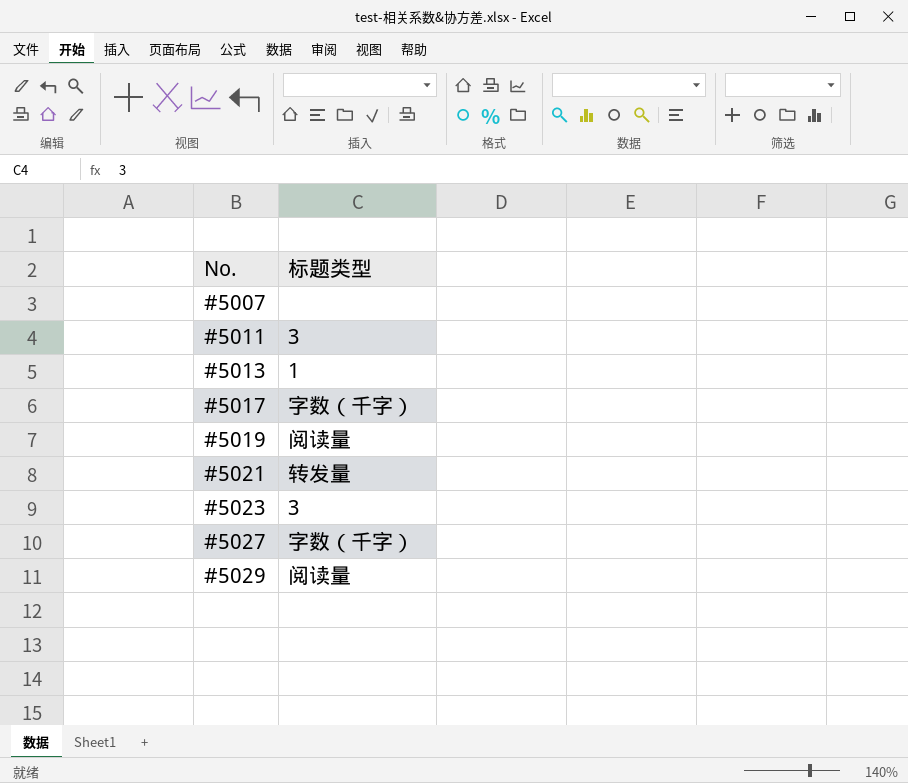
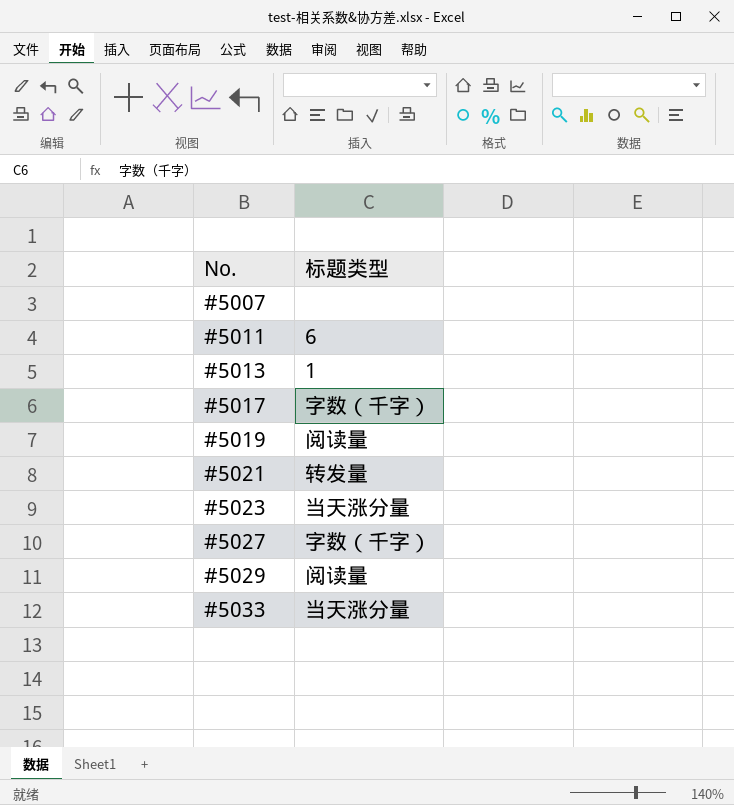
#5011 | 标题类型: 3 -> 6
#5023 | 标题类型: 3 -> 当天涨分量
row #5033: none -> 当天涨分量

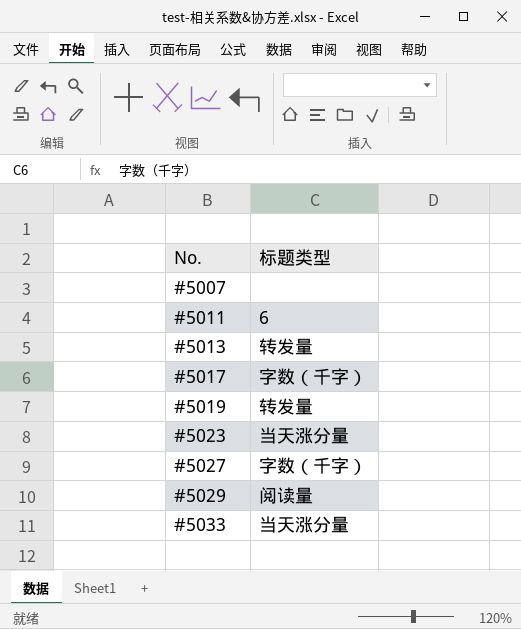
row #5021: 转发量 -> none
#5013 | 标题类型: 1 -> 转发量
#5019 | 标题类型: 阅读量 -> 转发量

